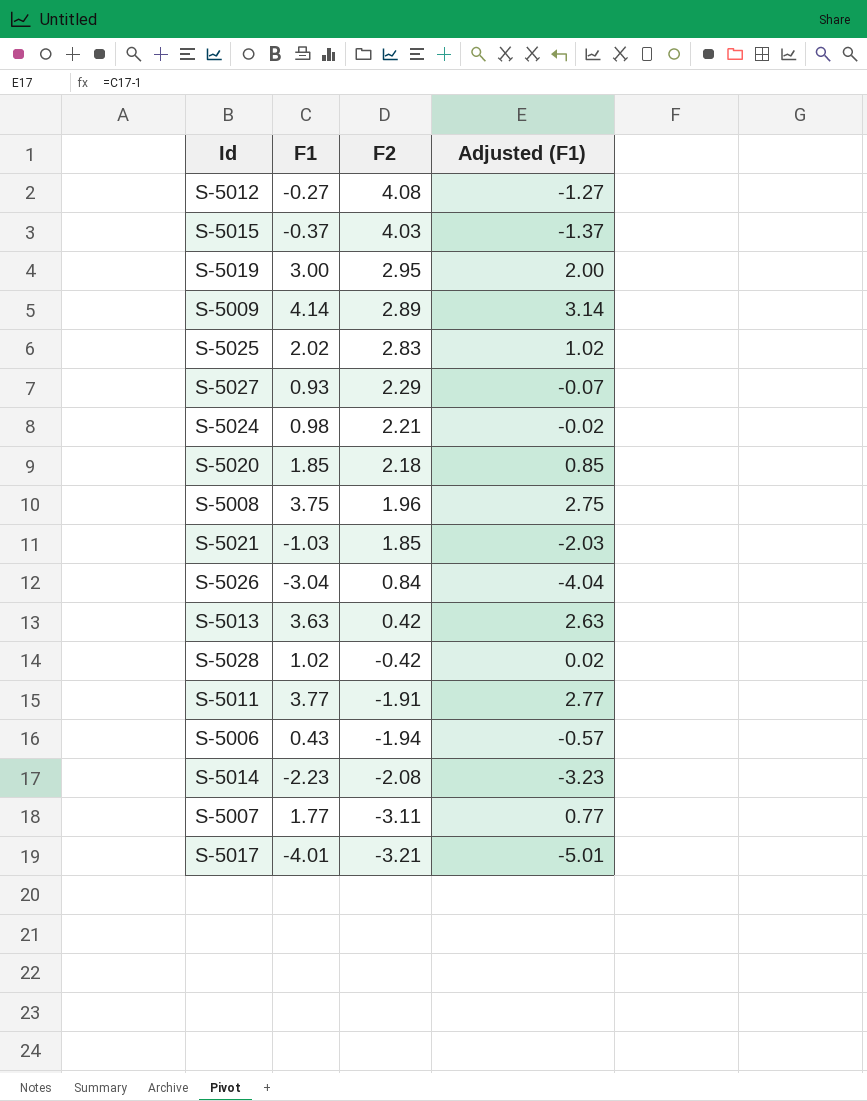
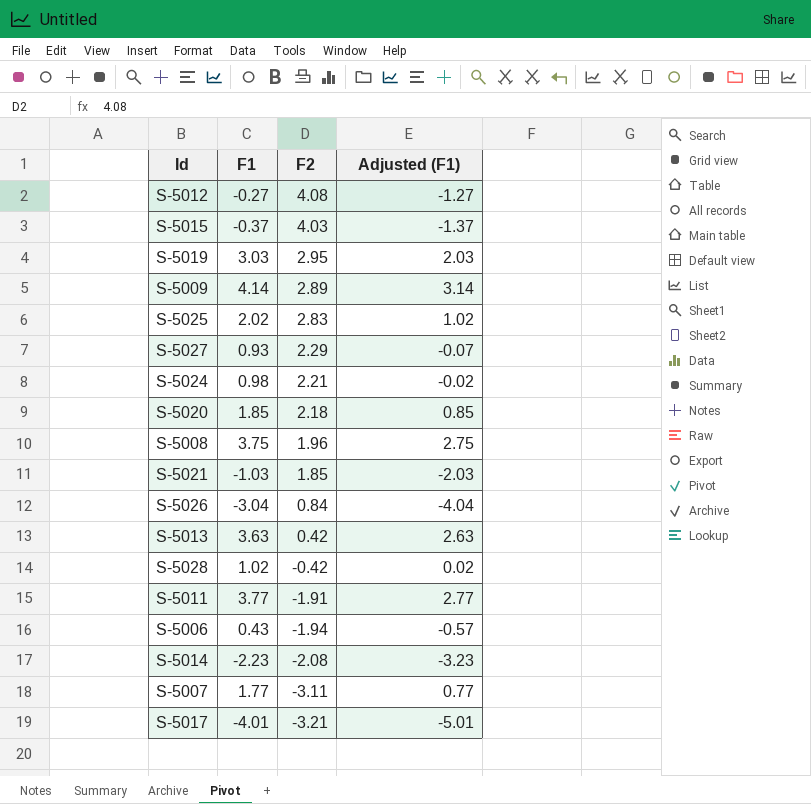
S-5019 | F1: 3.00 -> 3.03
S-5019 | Adjusted (F1): 2.00 -> 2.03

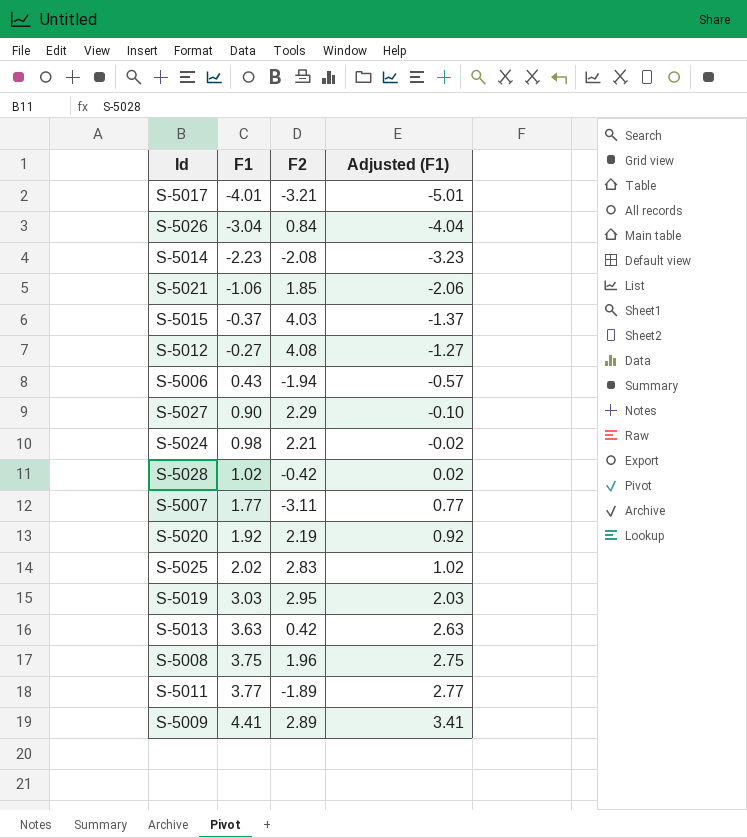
row order: F2 descending -> F1 ascending
S-5021 | F1: -1.03 -> -1.06
S-5021 | Adjusted (F1): -2.03 -> -2.06
S-5027 | F1: 0.93 -> 0.90
S-5027 | Adjusted (F1): -0.07 -> -0.10
S-5020 | F1: 1.85 -> 1.92
S-5020 | F2: 2.18 -> 2.19
S-5020 | Adjusted (F1): 0.85 -> 0.92
S-5011 | F2: -1.91 -> -1.89
S-5009 | F1: 4.14 -> 4.41
S-5009 | Adjusted (F1): 3.14 -> 3.41

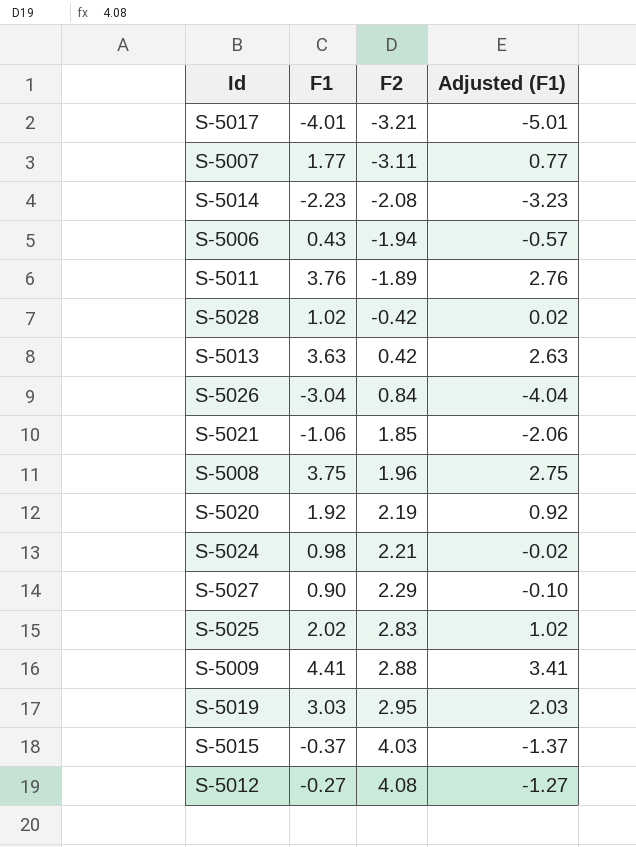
row order: F1 ascending -> F2 ascending
S-5011 | F1: 3.77 -> 3.76
S-5011 | Adjusted (F1): 2.77 -> 2.76
S-5009 | F2: 2.89 -> 2.88

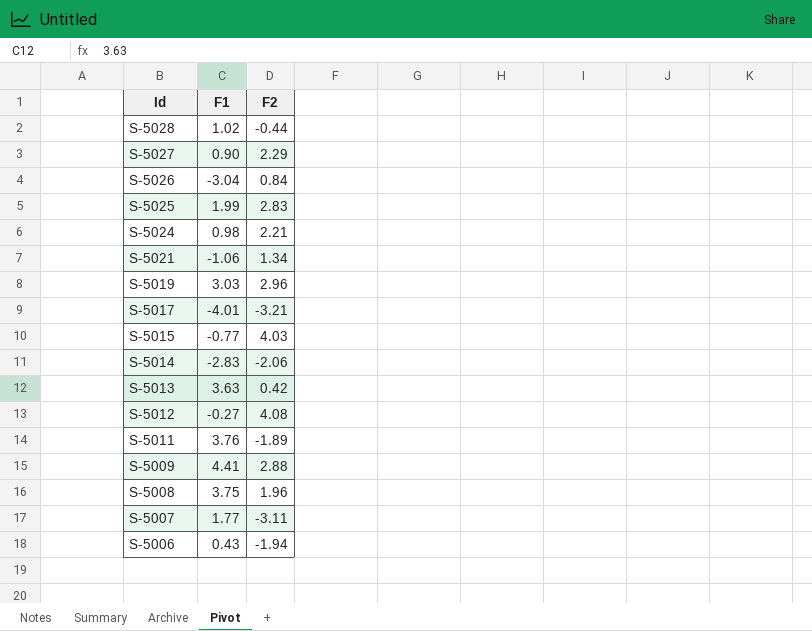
row order: F2 ascending -> Id descending
column Adjusted (F1) | formula: [F1] - 1 -> none
row S-5020: 1.92 | 2.19 | 0.92 -> none
S-5028 | F2: -0.42 -> -0.44
S-5025 | F1: 2.02 -> 1.99
S-5021 | F2: 1.85 -> 1.34
S-5019 | F2: 2.95 -> 2.96
S-5015 | F1: -0.37 -> -0.77
S-5014 | F1: -2.23 -> -2.83
S-5014 | F2: -2.08 -> -2.06

